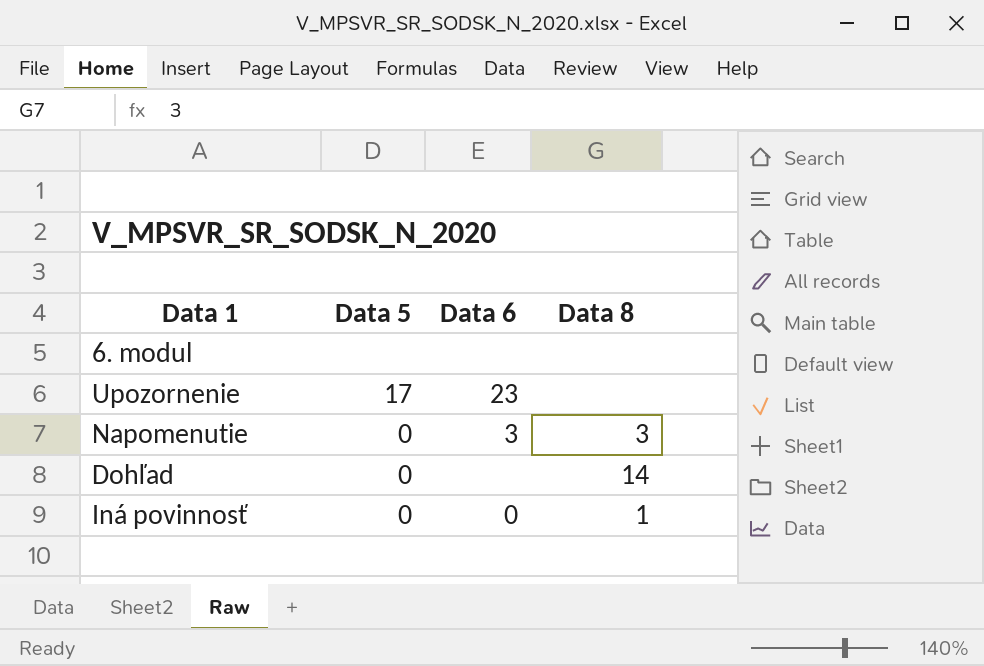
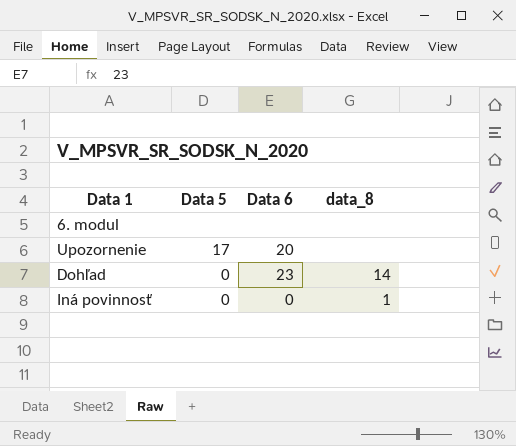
column name: Data 8 -> data_8
row Napomenutie: 0 | 3 | 3 -> none
Upozornenie | Data 6: 23 -> 20
Dohľad | Data 6: none -> 23

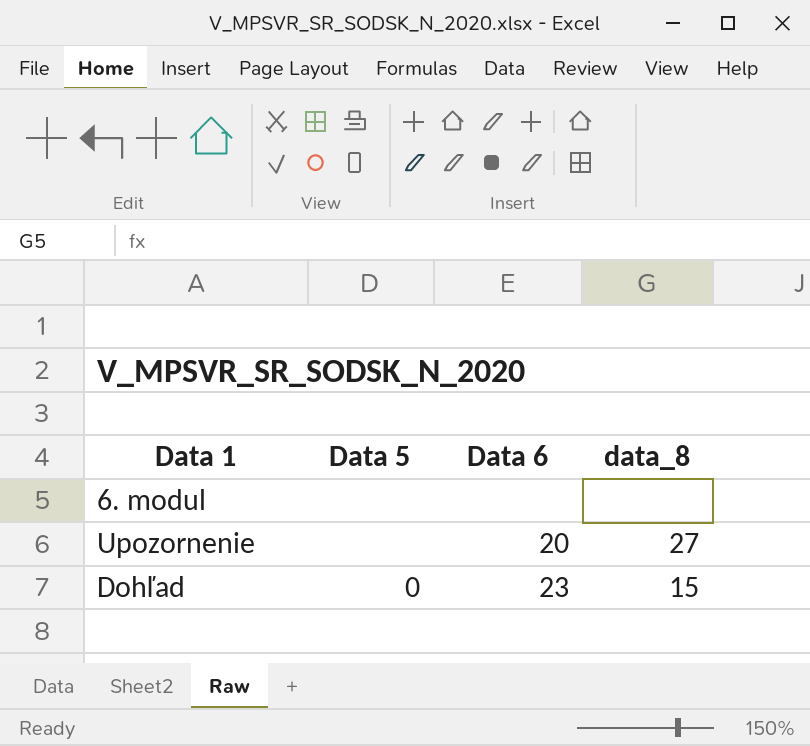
row Iná povinnosť: 0 | 0 | 1 -> none
Upozornenie | Data 5: 17 -> none
Upozornenie | data_8: none -> 27
Dohľad | data_8: 14 -> 15

